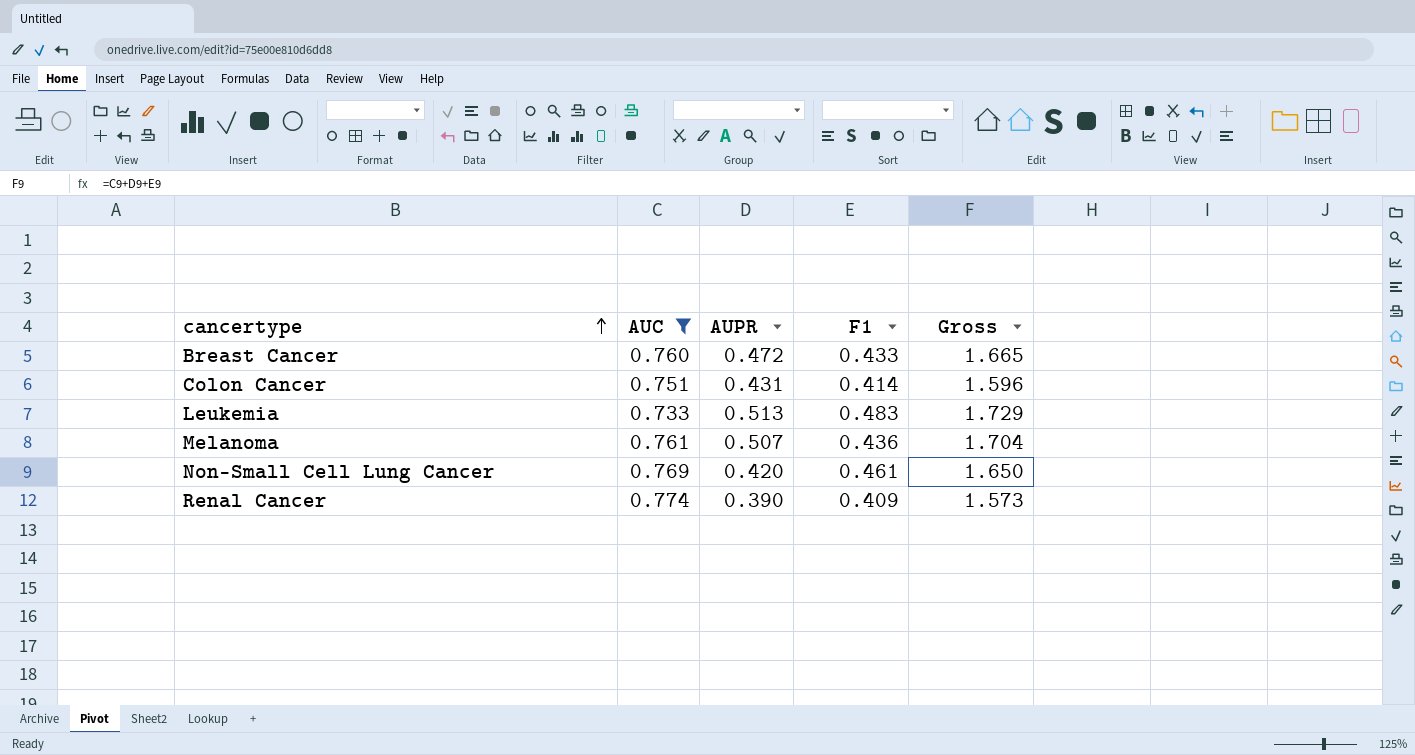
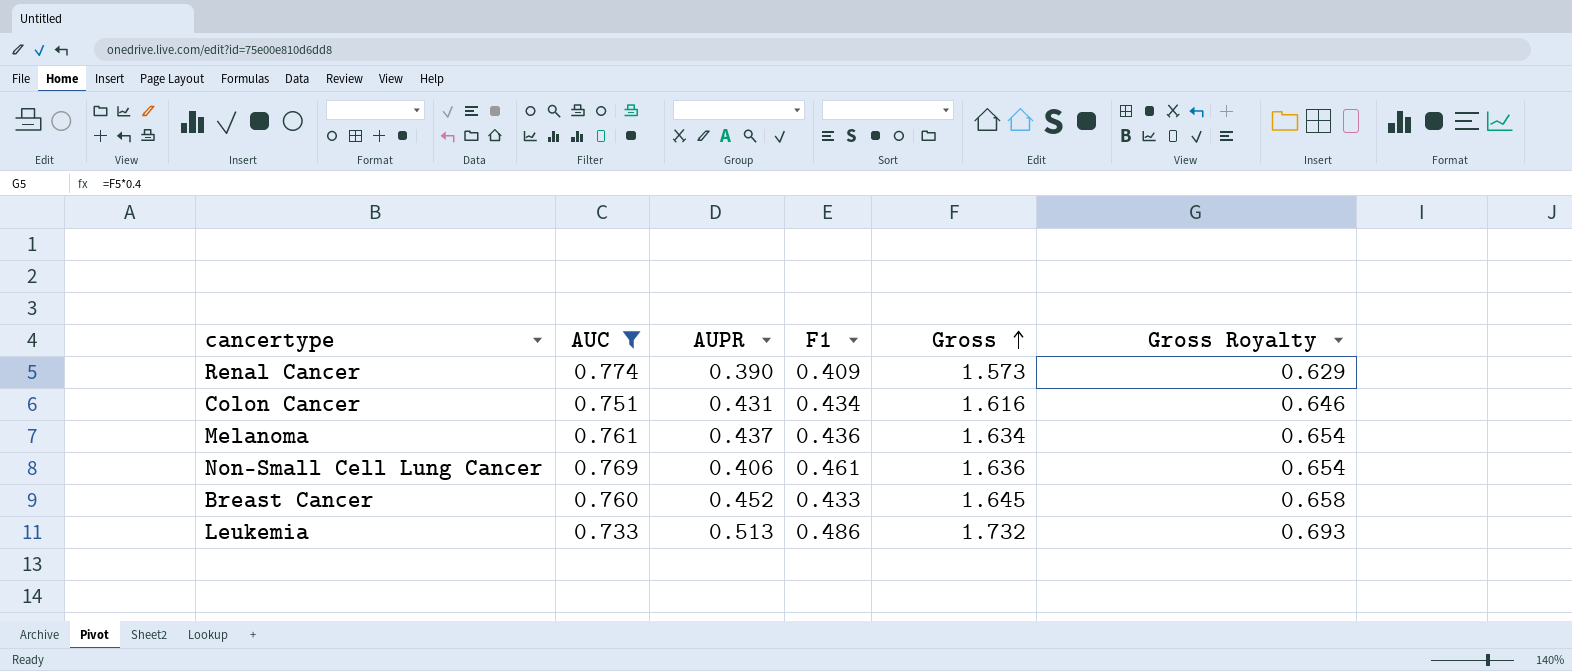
row order: cancertype ascending -> Gross ascending
column Gross Royalty | formula: none -> [Gross] * 0.4
Colon Cancer | F1: 0.414 -> 0.434
Colon Cancer | Gross: 1.596 -> 1.616
Melanoma | AUPR: 0.507 -> 0.437
Melanoma | Gross: 1.704 -> 1.634
Non-Small Cell Lung Cancer | AUPR: 0.420 -> 0.406
Non-Small Cell Lung Cancer | Gross: 1.650 -> 1.636
Breast Cancer | AUPR: 0.472 -> 0.452
Breast Cancer | Gross: 1.665 -> 1.645
Leukemia | F1: 0.483 -> 0.486
Leukemia | Gross: 1.729 -> 1.732

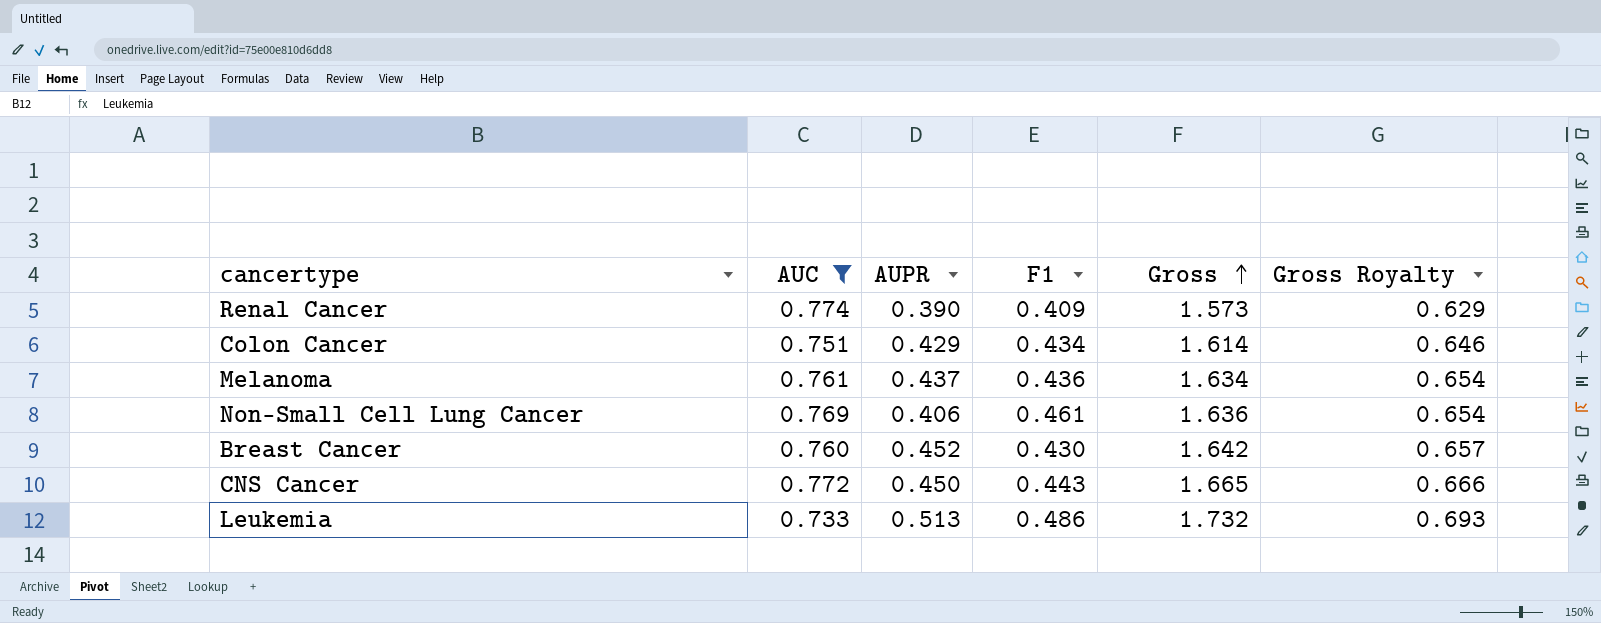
Colon Cancer | AUPR: 0.431 -> 0.429
Colon Cancer | Gross: 1.616 -> 1.614
Breast Cancer | F1: 0.433 -> 0.430
Breast Cancer | Gross: 1.645 -> 1.642
Breast Cancer | Gross Royalty: 0.658 -> 0.657
row CNS Cancer: none -> 0.772 | 0.450 | 0.443 | 1.665 | 0.666

